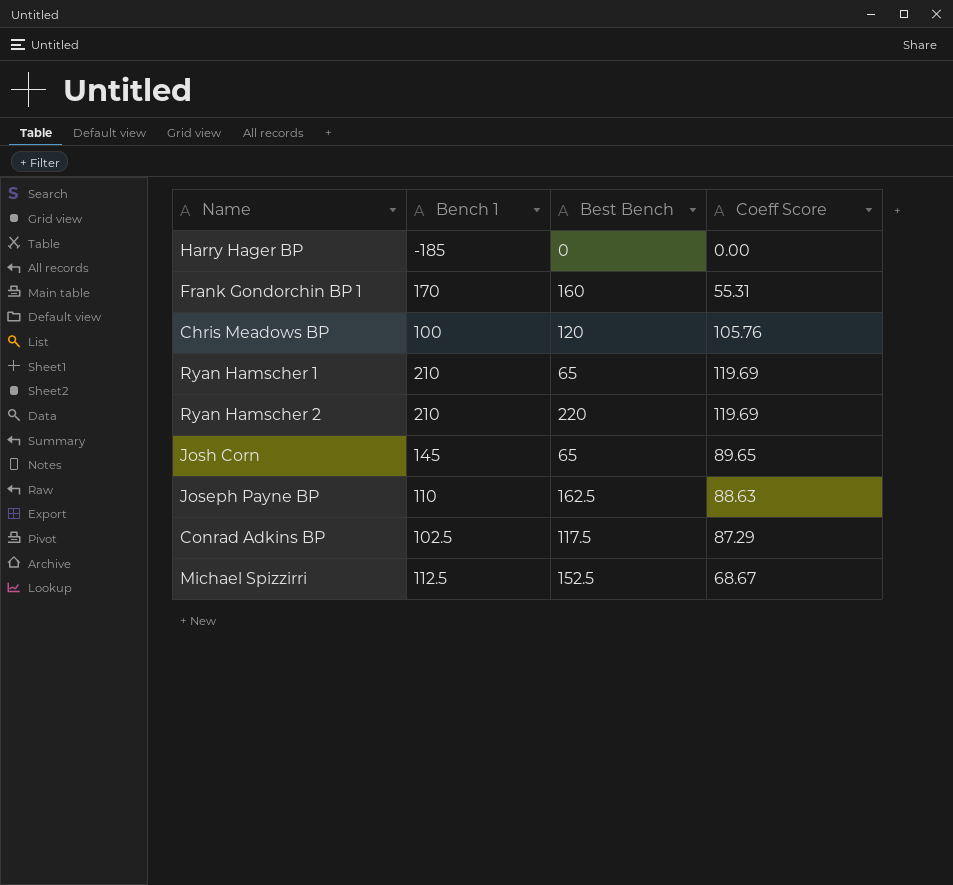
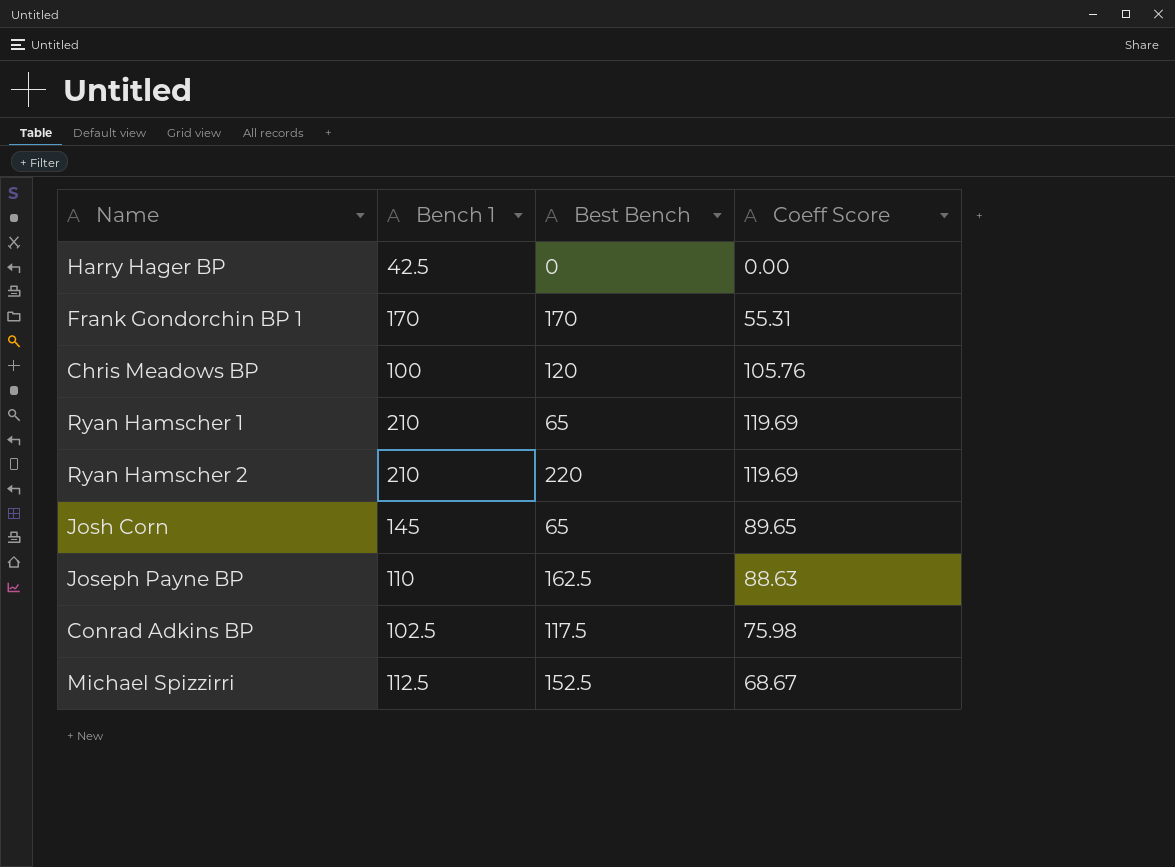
Harry Hager BP | Bench 1: -185 -> 42.5
Frank Gondorchin BP 1 | Best Bench: 160 -> 170
Conrad Adkins BP | Coeff Score: 87.29 -> 75.98

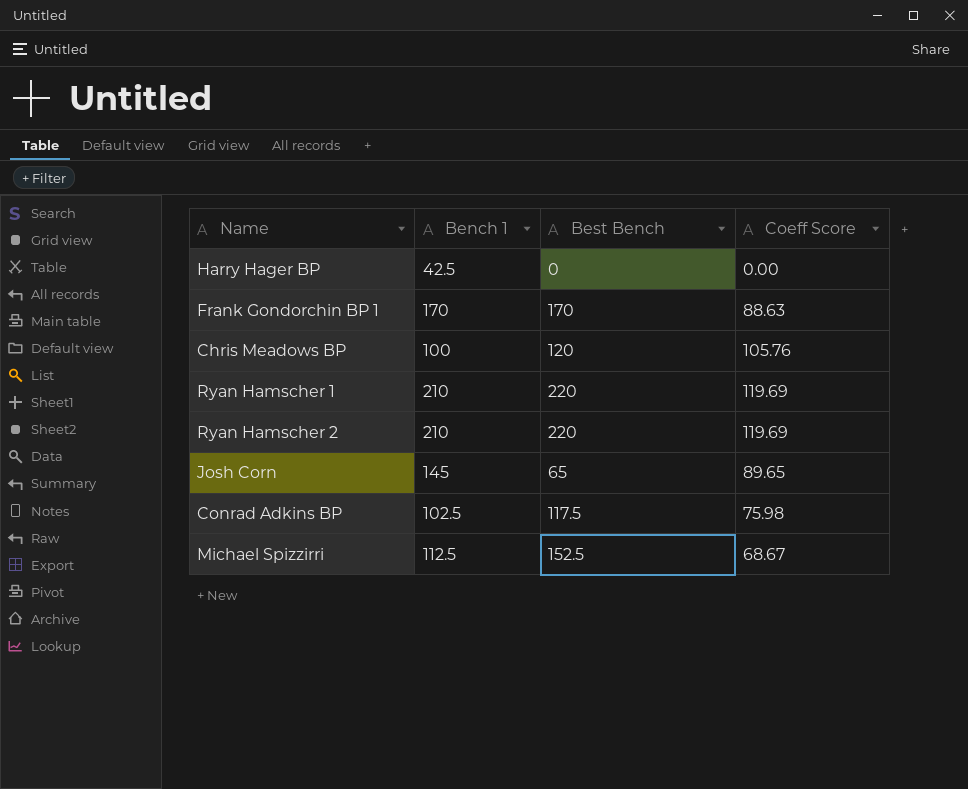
row Joseph Payne BP: 110 | 162.5 | 88.63 -> none
Frank Gondorchin BP 1 | Coeff Score: 55.31 -> 88.63
Ryan Hamscher 1 | Best Bench: 65 -> 220

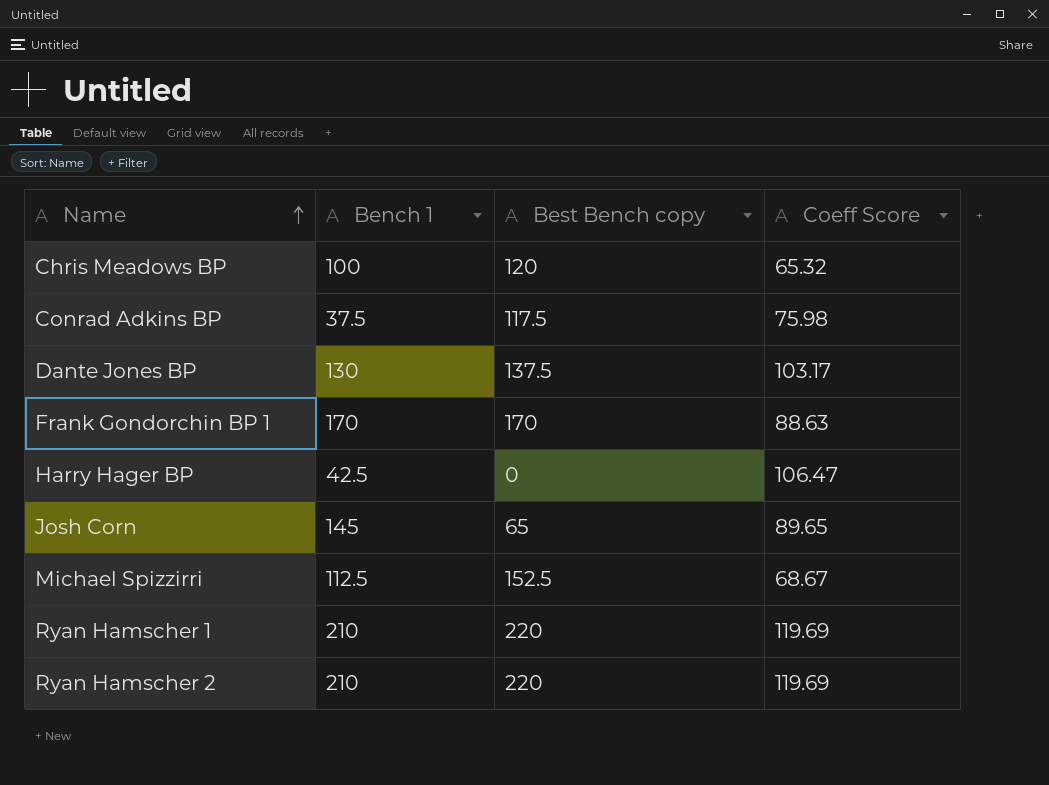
row order: none -> Name ascending
column name: Best Bench -> Best Bench copy
Chris Meadows BP | Coeff Score: 105.76 -> 65.32
Conrad Adkins BP | Bench 1: 102.5 -> 37.5
row Dante Jones BP: none -> 130 | 137.5 | 103.17
Harry Hager BP | Coeff Score: 0.00 -> 106.47

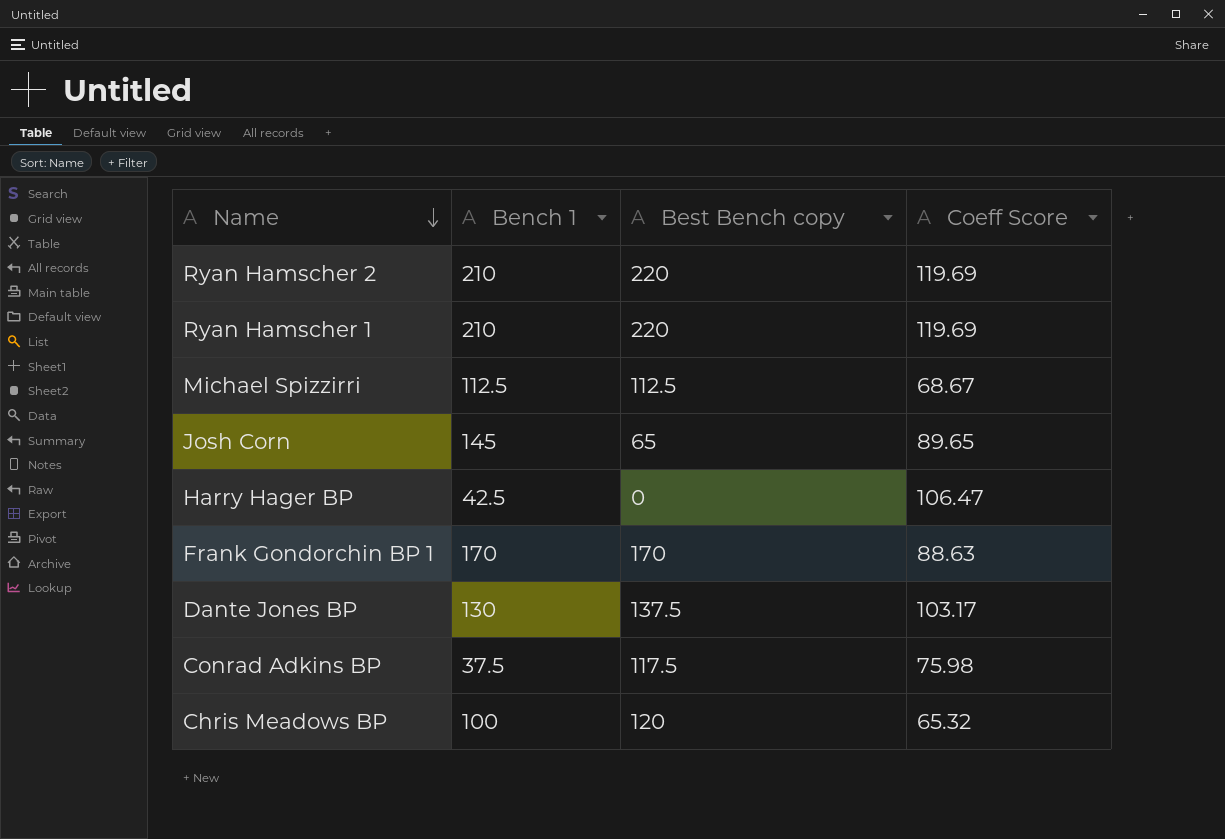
row order: Name ascending -> Name descending
Michael Spizzirri | Best Bench copy: 152.5 -> 112.5

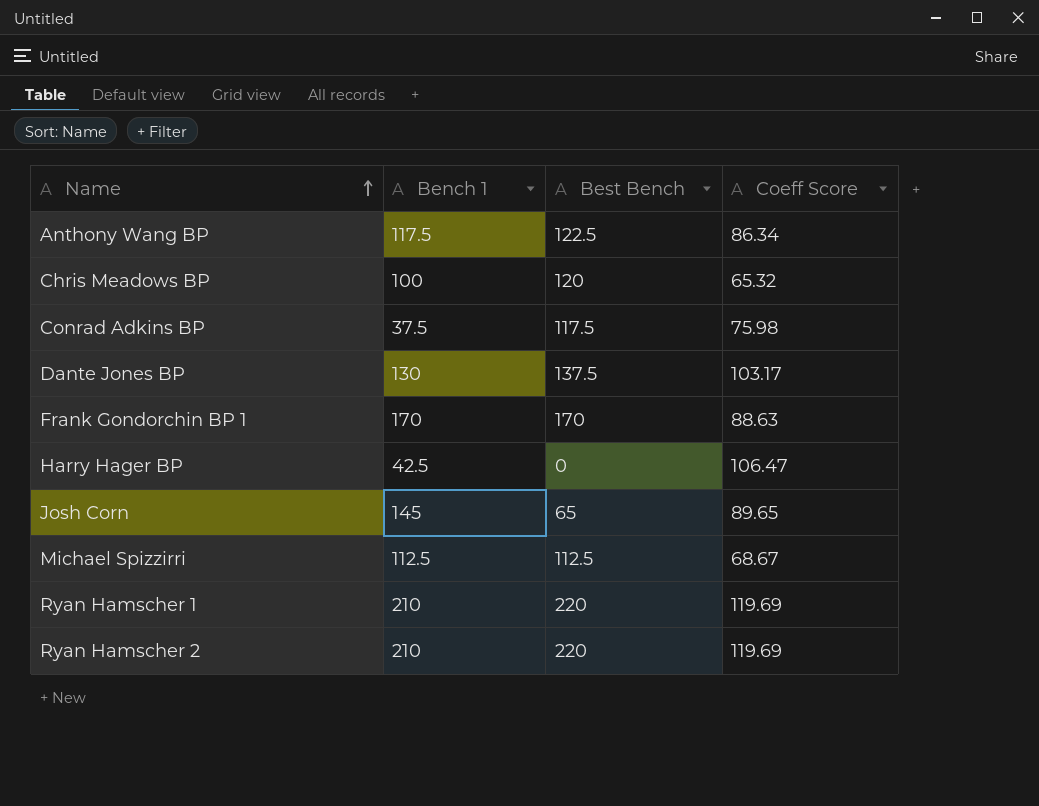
row order: Name descending -> Name ascending
column name: Best Bench copy -> Best Bench
row Anthony Wang BP: none -> 117.5 | 122.5 | 86.34

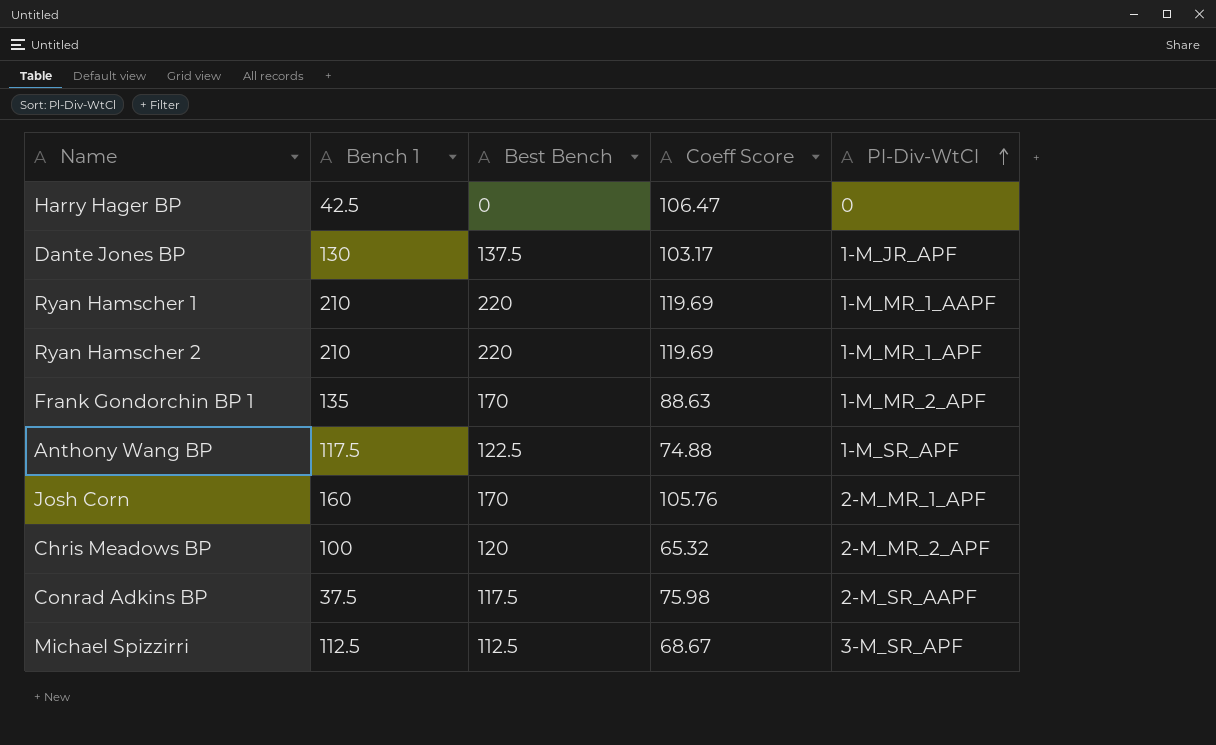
row order: Name ascending -> Pl-Div-WtCl ascending
column Pl-Div-WtCl | position: none -> 5
Frank Gondorchin BP 1 | Bench 1: 170 -> 135
Anthony Wang BP | Coeff Score: 86.34 -> 74.88
Josh Corn | Bench 1: 145 -> 160
Josh Corn | Best Bench: 65 -> 170
Josh Corn | Coeff Score: 89.65 -> 105.76

